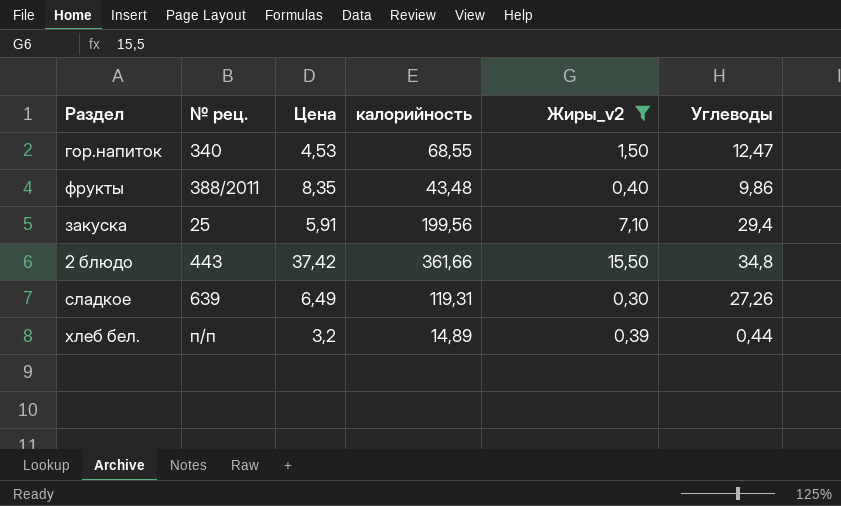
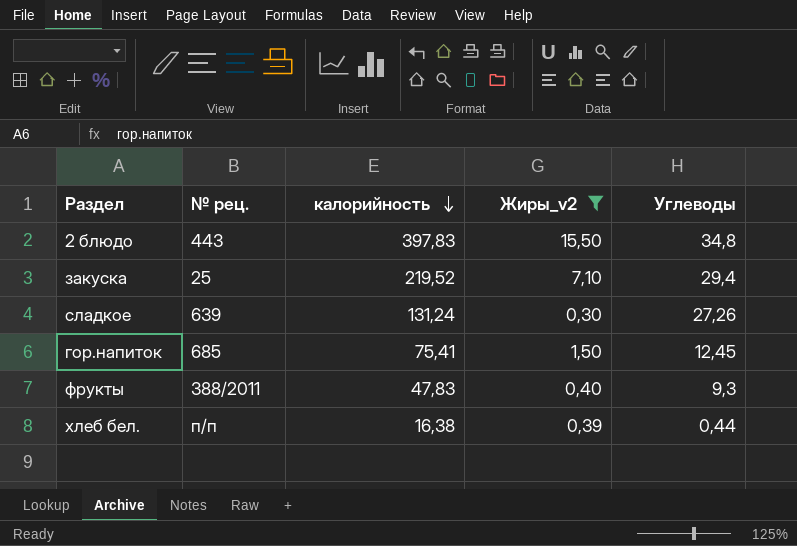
row order: none -> калорийность descending
column Цена | position: 3 -> none
2 блюдо | калорийность: 361,66 -> 397,83
закуска | калорийность: 199,56 -> 219,52
сладкое | калорийность: 119,31 -> 131,24
гор.напиток | № рец.: 340 -> 685
гор.напиток | калорийность: 68,55 -> 75,41
гор.напиток | Углеводы: 12,47 -> 12,45
фрукты | калорийность: 43,48 -> 47,83
фрукты | Углеводы: 9,86 -> 9,3
хлеб бел. | калорийность: 14,89 -> 16,38

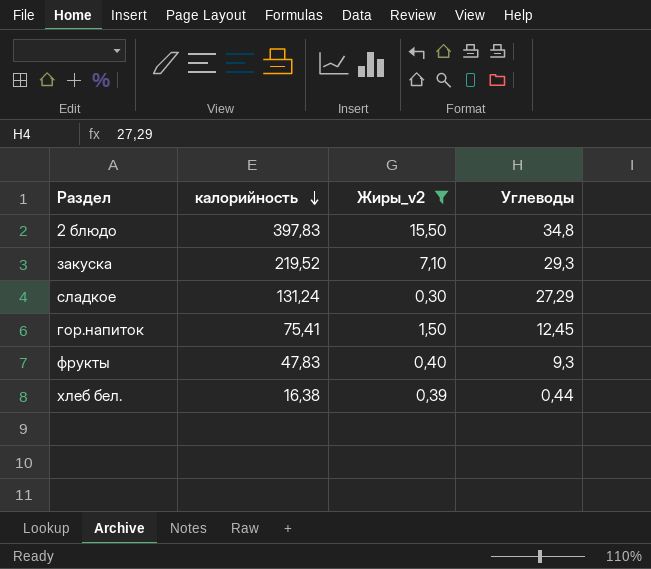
column № рец. | position: 2 -> none
закуска | Углеводы: 29,4 -> 29,3
сладкое | Углеводы: 27,26 -> 27,29

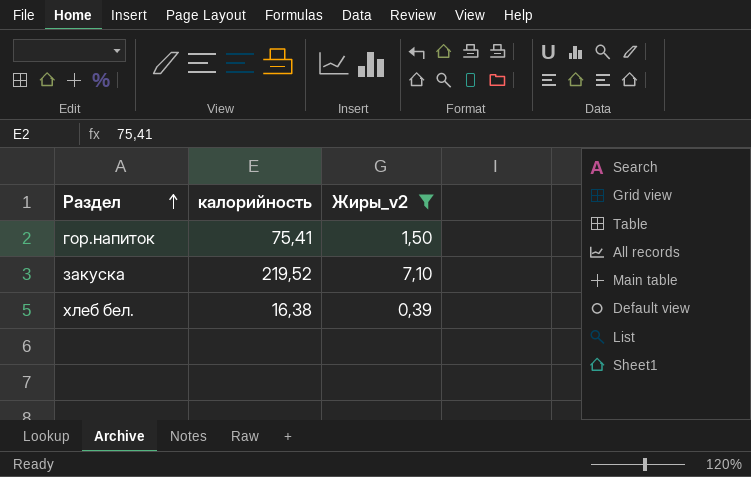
row order: калорийность descending -> Раздел ascending
column Углеводы | position: 4 -> none
row 2 блюдо: 397,83 | 15,50 | 34,8 -> none
row сладкое: 131,24 | 0,30 | 27,29 -> none
row фрукты: 47,83 | 0,40 | 9,3 -> none

